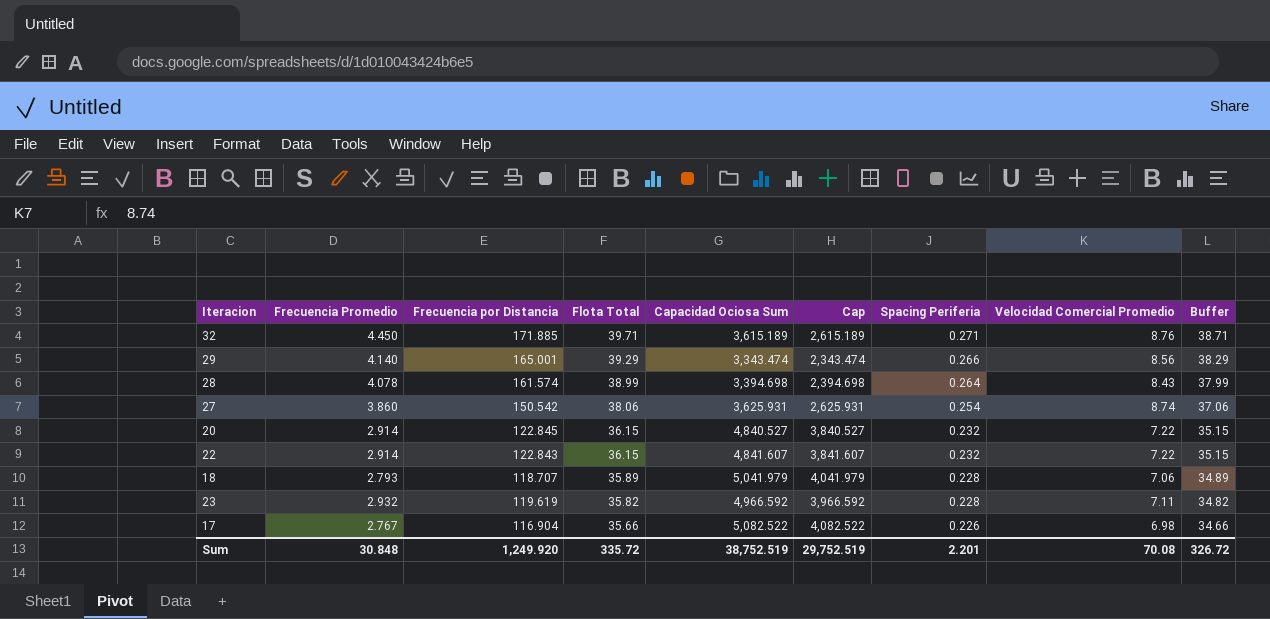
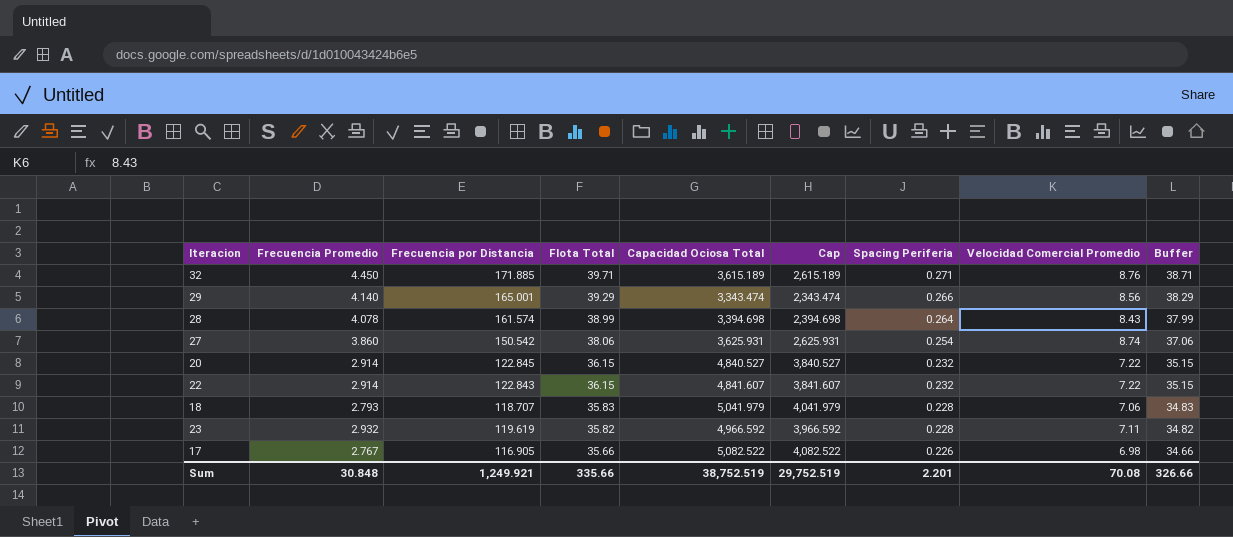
column name: Capacidad Ociosa Sum -> Capacidad Ociosa Total
18 | Flota Total: 35.89 -> 35.83
18 | Buffer: 34.89 -> 34.83
17 | Frecuencia por Distancia: 116.904 -> 116.905
Sum | Frecuencia por Distancia: 1,249.920 -> 1,249.921
Sum | Flota Total: 335.72 -> 335.66
Sum | Buffer: 326.72 -> 326.66

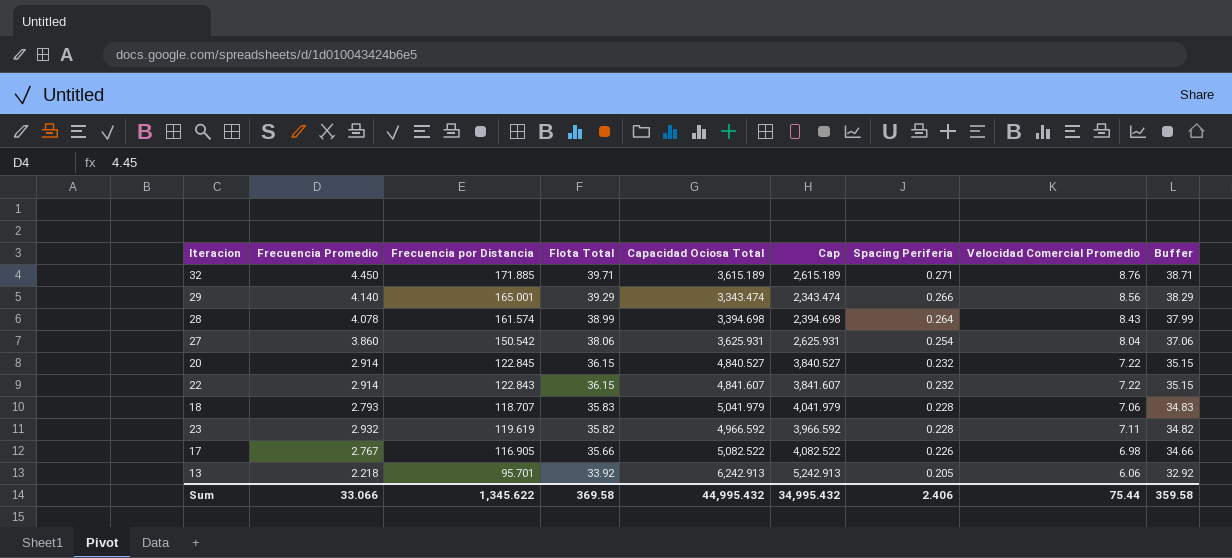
27 | Velocidad Comercial Promedio: 8.74 -> 8.04
row 13: none -> 2.218 | 95.701 | 33.92 | 6,242.913 | 5,242.913 | 0.205 | 6.06 | 32.92
Sum | Frecuencia Promedio: 30.848 -> 33.066
Sum | Frecuencia por Distancia: 1,249.921 -> 1,345.622
Sum | Flota Total: 335.66 -> 369.58
Sum | Capacidad Ociosa Total: 38,752.519 -> 44,995.432
Sum | Cap: 29,752.519 -> 34,995.432
Sum | Spacing Periferia: 2.201 -> 2.406
Sum | Velocidad Comercial Promedio: 70.08 -> 75.44
Sum | Buffer: 326.66 -> 359.58

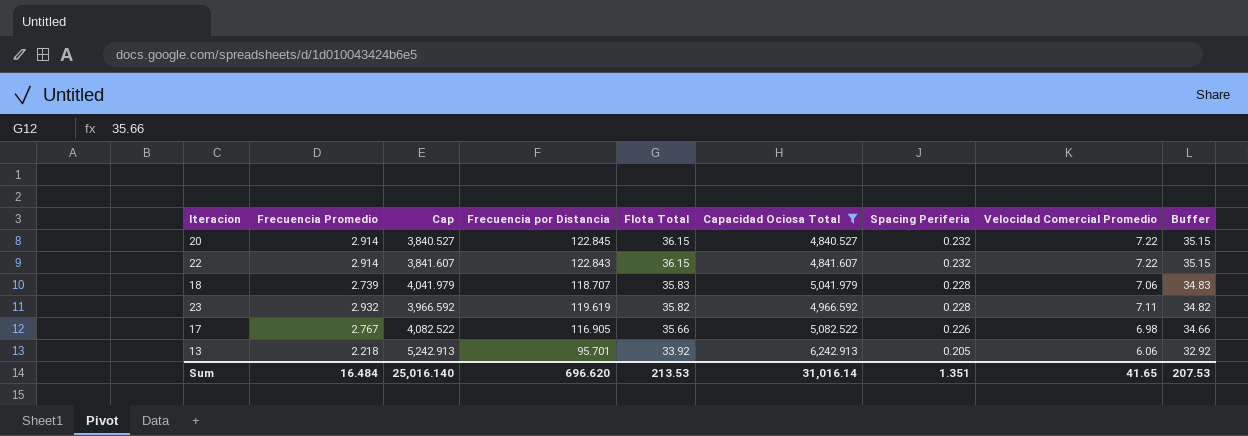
filter: none -> Capacidad Ociosa Total >= 4,840.527
column Cap | position: 6 -> 3
18 | Frecuencia Promedio: 2.793 -> 2.739
Sum | Frecuencia Promedio: 33.066 -> 16.484
Sum | Cap: 34,995.432 -> 25,016.140
Sum | Frecuencia por Distancia: 1,345.622 -> 696.620
Sum | Flota Total: 369.58 -> 213.53
Sum | Capacidad Ociosa Total: 44,995.432 -> 31,016.14
Sum | Spacing Periferia: 2.406 -> 1.351
Sum | Velocidad Comercial Promedio: 75.44 -> 41.65
Sum | Buffer: 359.58 -> 207.53

